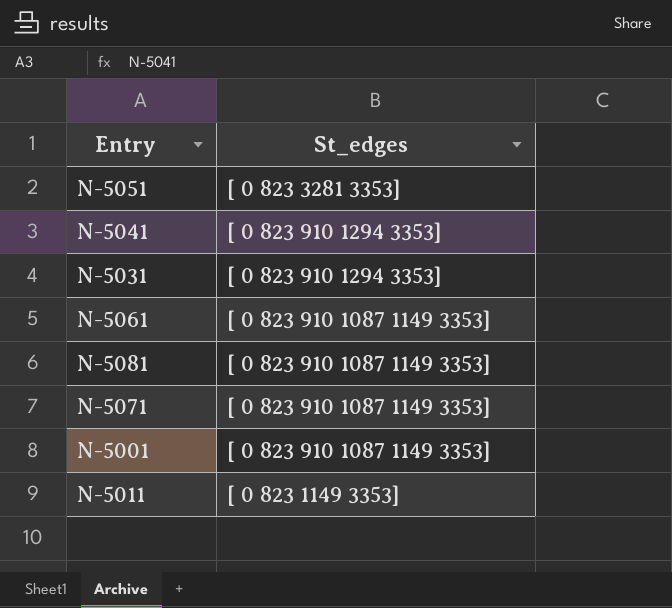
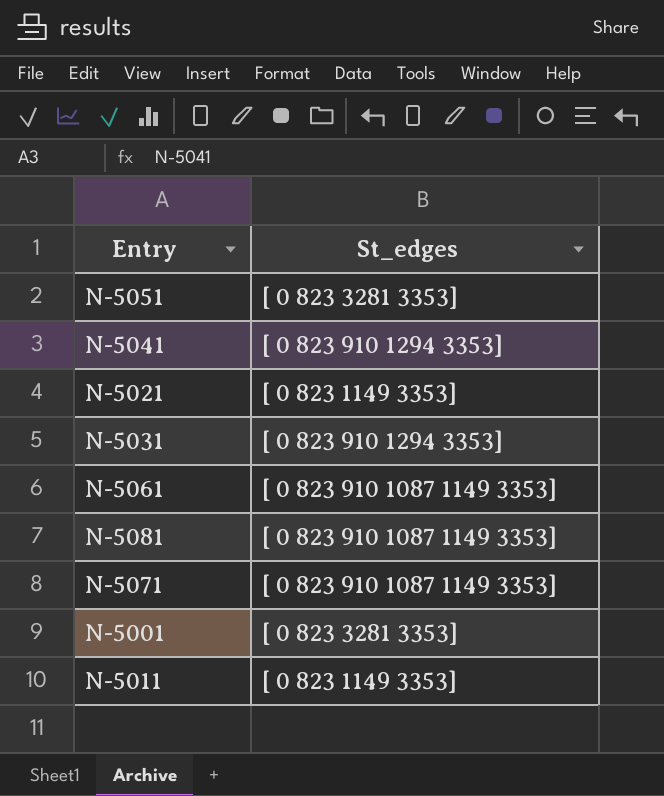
row N-5021: none -> [ 0 823 1149 3353]
N-5001 | St_edges: [ 0 823 910 1087 1149 3353] -> [ 0 823 3281 3353]

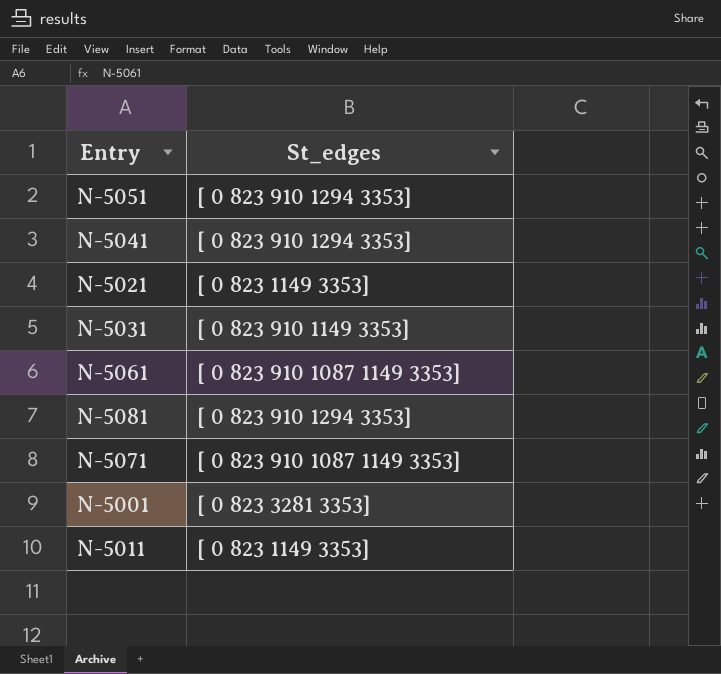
N-5051 | St_edges: [ 0 823 3281 3353] -> [ 0 823 910 1294 3353]
N-5031 | St_edges: [ 0 823 910 1294 3353] -> [ 0 823 910 1149 3353]
N-5081 | St_edges: [ 0 823 910 1087 1149 3353] -> [ 0 823 910 1294 3353]

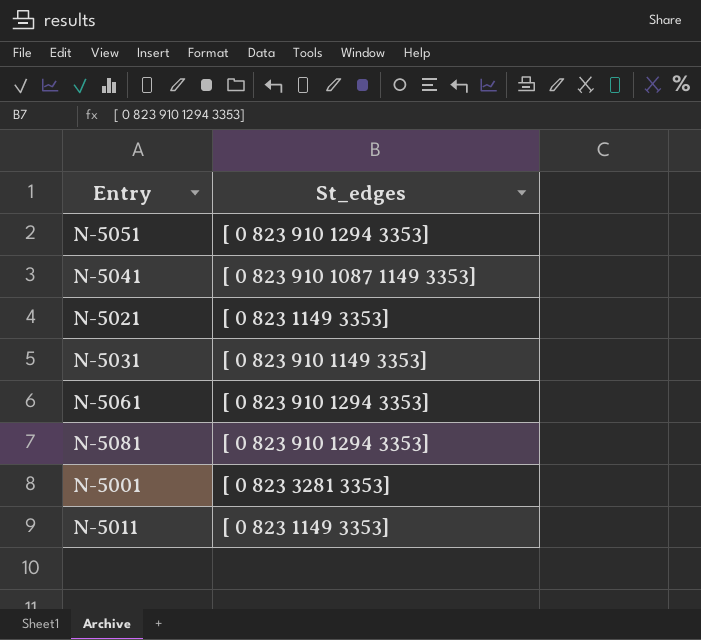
row N-5071: [ 0 823 910 1087 1149 3353] -> none
N-5041 | St_edges: [ 0 823 910 1294 3353] -> [ 0 823 910 1087 1149 3353]
N-5061 | St_edges: [ 0 823 910 1087 1149 3353] -> [ 0 823 910 1294 3353]

